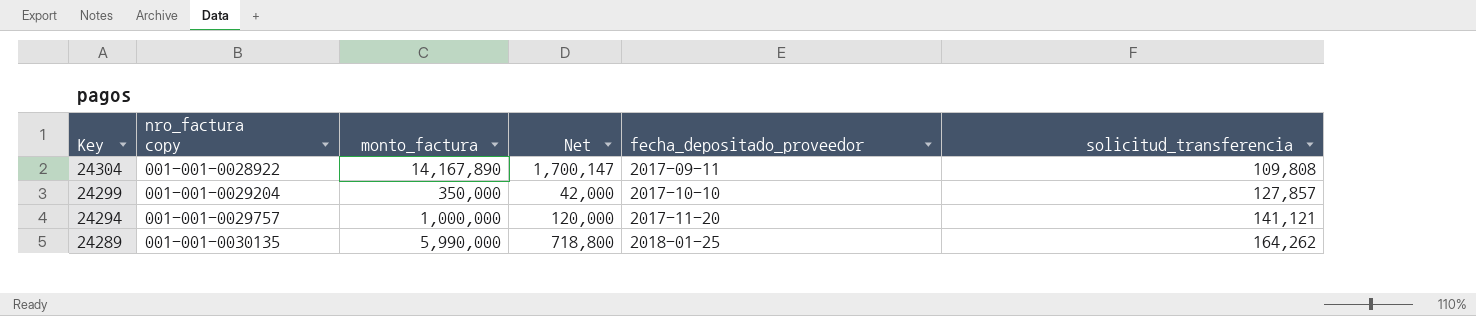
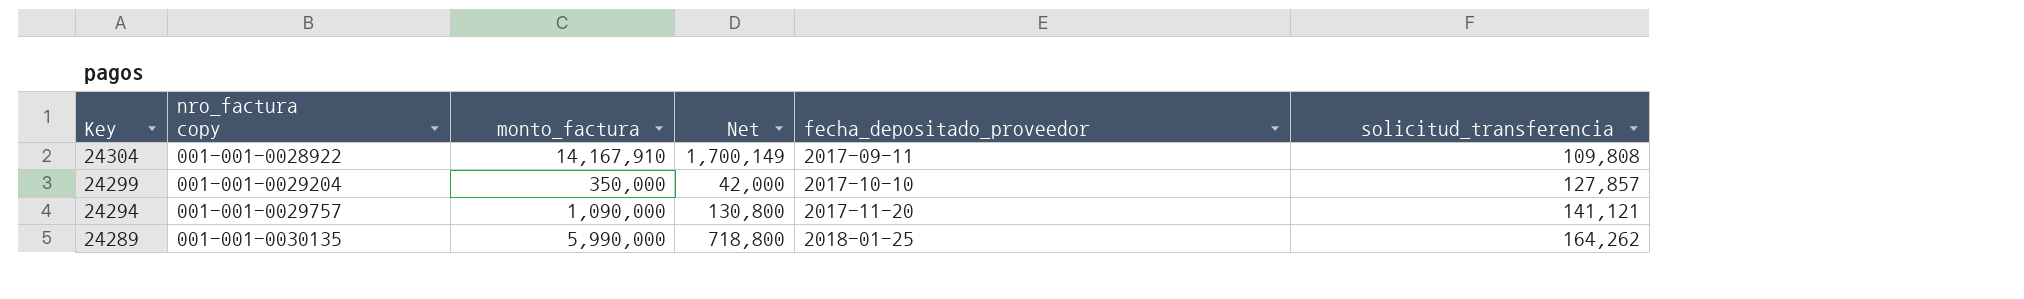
24304 | monto_factura: 14,167,890 -> 14,167,910
24304 | Net: 1,700,147 -> 1,700,149
24294 | monto_factura: 1,000,000 -> 1,090,000
24294 | Net: 120,000 -> 130,800

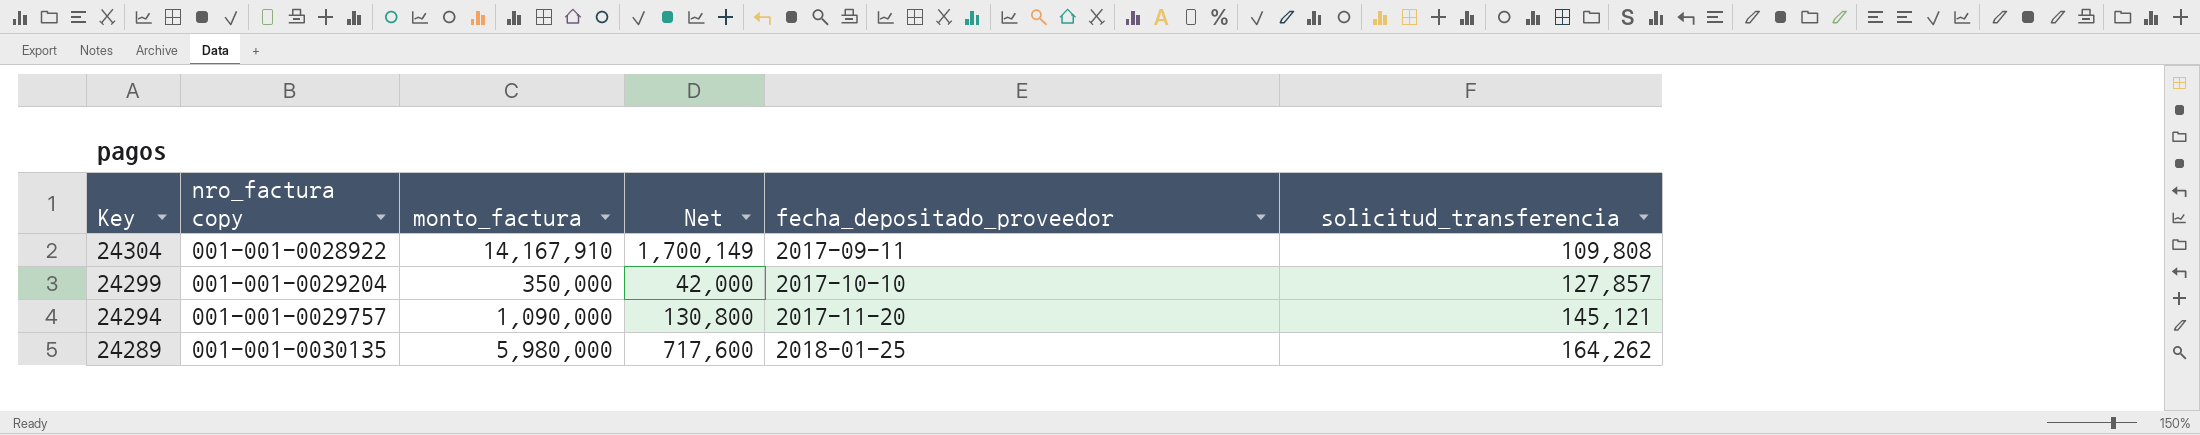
24294 | solicitud_transferencia: 141,121 -> 145,121
24289 | monto_factura: 5,990,000 -> 5,980,000
24289 | Net: 718,800 -> 717,600

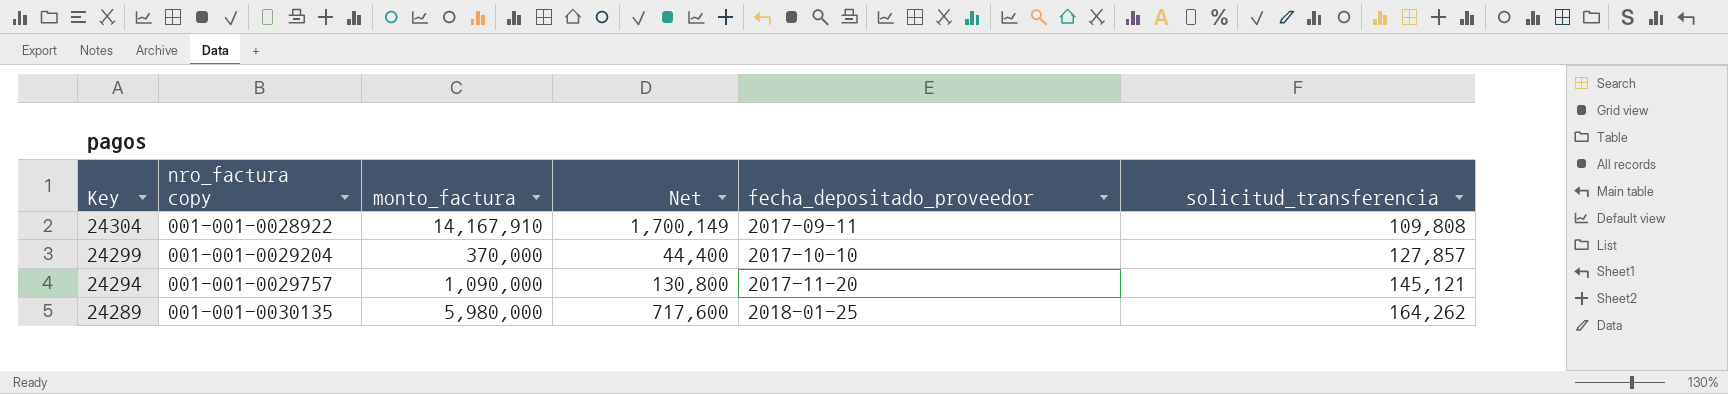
24299 | monto_factura: 350,000 -> 370,000
24299 | Net: 42,000 -> 44,400

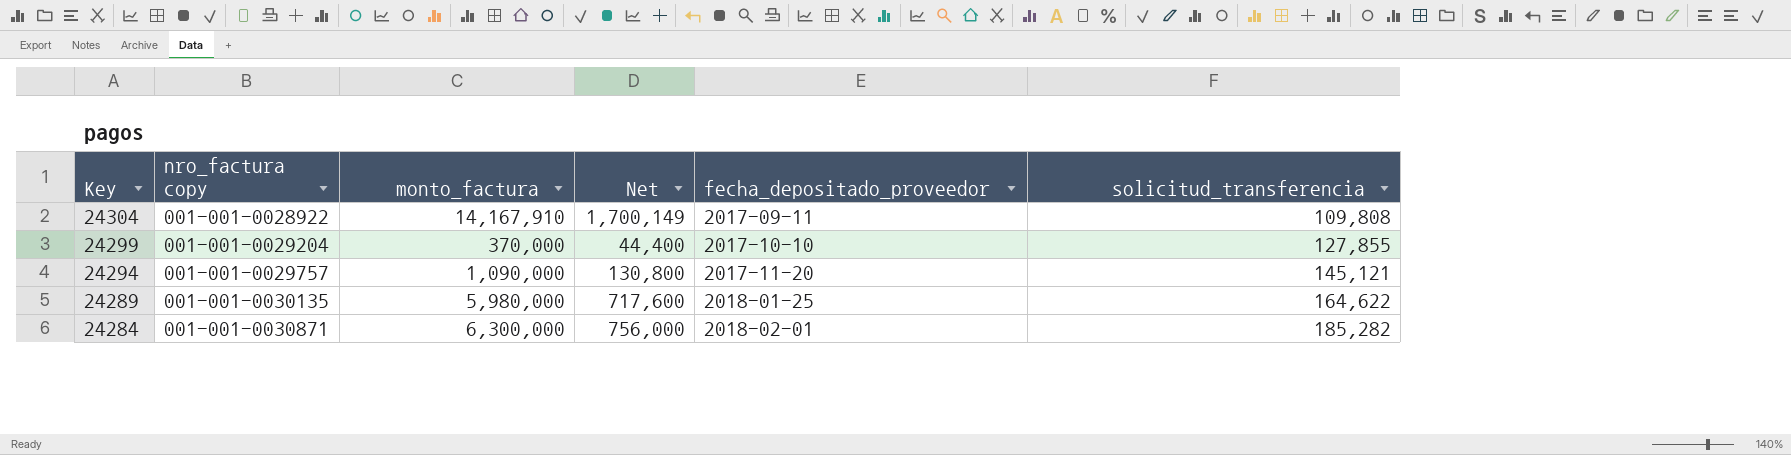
24299 | solicitud_transferencia: 127,857 -> 127,855
24289 | solicitud_transferencia: 164,262 -> 164,622
row 24284: none -> 001-001-0030871 | 6,300,000 | 756,000 | 2018-02-01 | 185,282

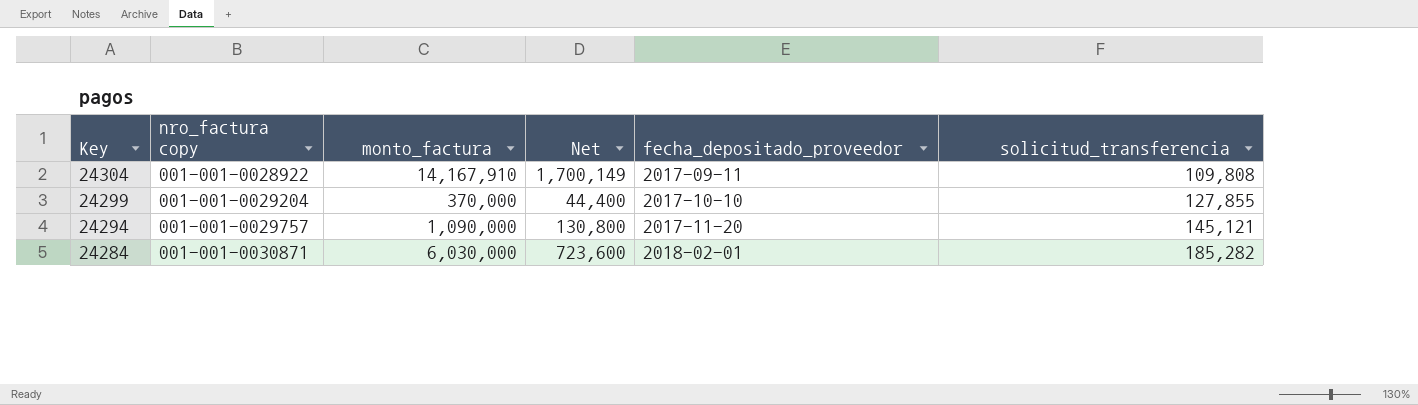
row 24289: 001-001-0030135 | 5,980,000 | 717,600 | 2018-01-25 | 164,622 -> none
24284 | monto_factura: 6,300,000 -> 6,030,000
24284 | Net: 756,000 -> 723,600

